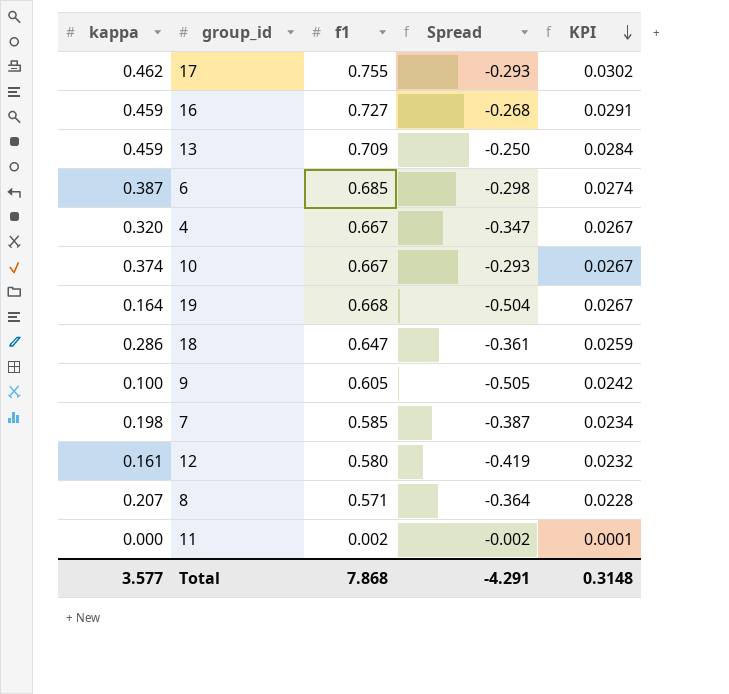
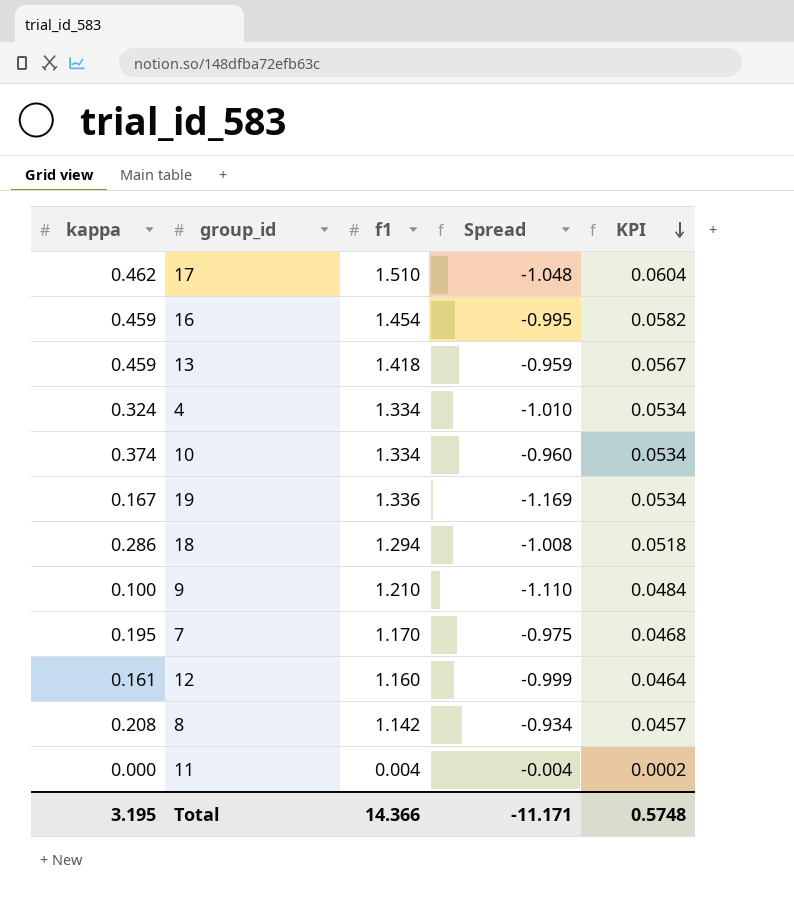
row 6: 0.387 | 0.685 | -0.298 | 0.0274 -> none
17 | f1: 0.755 -> 1.510
17 | Spread: -0.293 -> -1.048
17 | KPI: 0.0302 -> 0.0604
16 | f1: 0.727 -> 1.454
16 | Spread: -0.268 -> -0.995
16 | KPI: 0.0291 -> 0.0582
13 | f1: 0.709 -> 1.418
13 | Spread: -0.250 -> -0.959
13 | KPI: 0.0284 -> 0.0567
4 | kappa: 0.320 -> 0.324
4 | f1: 0.667 -> 1.334
4 | Spread: -0.347 -> -1.010
4 | KPI: 0.0267 -> 0.0534
10 | f1: 0.667 -> 1.334
10 | Spread: -0.293 -> -0.960
10 | KPI: 0.0267 -> 0.0534
19 | kappa: 0.164 -> 0.167
19 | f1: 0.668 -> 1.336
19 | Spread: -0.504 -> -1.169
19 | KPI: 0.0267 -> 0.0534
18 | f1: 0.647 -> 1.294
18 | Spread: -0.361 -> -1.008
18 | KPI: 0.0259 -> 0.0518
9 | f1: 0.605 -> 1.210
9 | Spread: -0.505 -> -1.110
9 | KPI: 0.0242 -> 0.0484
7 | kappa: 0.198 -> 0.195
7 | f1: 0.585 -> 1.170
7 | Spread: -0.387 -> -0.975
7 | KPI: 0.0234 -> 0.0468
12 | f1: 0.580 -> 1.160
12 | Spread: -0.419 -> -0.999
12 | KPI: 0.0232 -> 0.0464
8 | kappa: 0.207 -> 0.208
8 | f1: 0.571 -> 1.142
8 | Spread: -0.364 -> -0.934
8 | KPI: 0.0228 -> 0.0457
11 | f1: 0.002 -> 0.004
11 | Spread: -0.002 -> -0.004
11 | KPI: 0.0001 -> 0.0002
Total | kappa: 3.577 -> 3.195
Total | f1: 7.868 -> 14.366
Total | Spread: -4.291 -> -11.171
Total | KPI: 0.3148 -> 0.5748

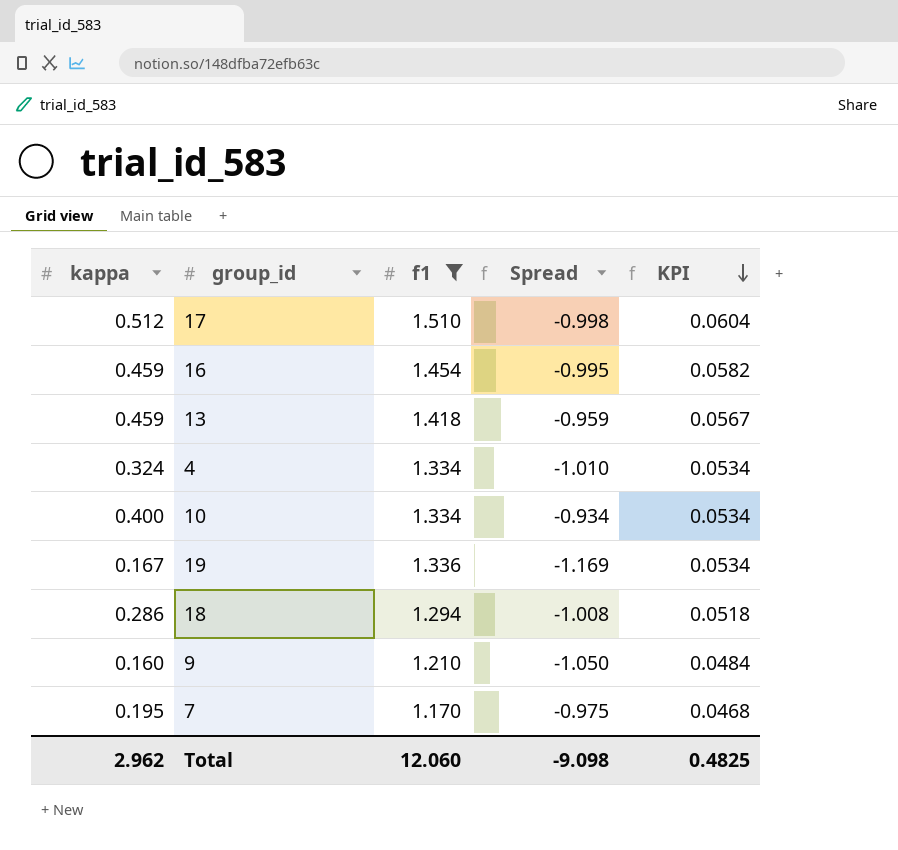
filter: none -> f1 >= 1.170
17 | kappa: 0.462 -> 0.512
17 | Spread: -1.048 -> -0.998
10 | kappa: 0.374 -> 0.400
10 | Spread: -0.960 -> -0.934
9 | kappa: 0.100 -> 0.160
9 | Spread: -1.110 -> -1.050
Total | kappa: 3.195 -> 2.962
Total | f1: 14.366 -> 12.060
Total | Spread: -11.171 -> -9.098
Total | KPI: 0.5748 -> 0.4825

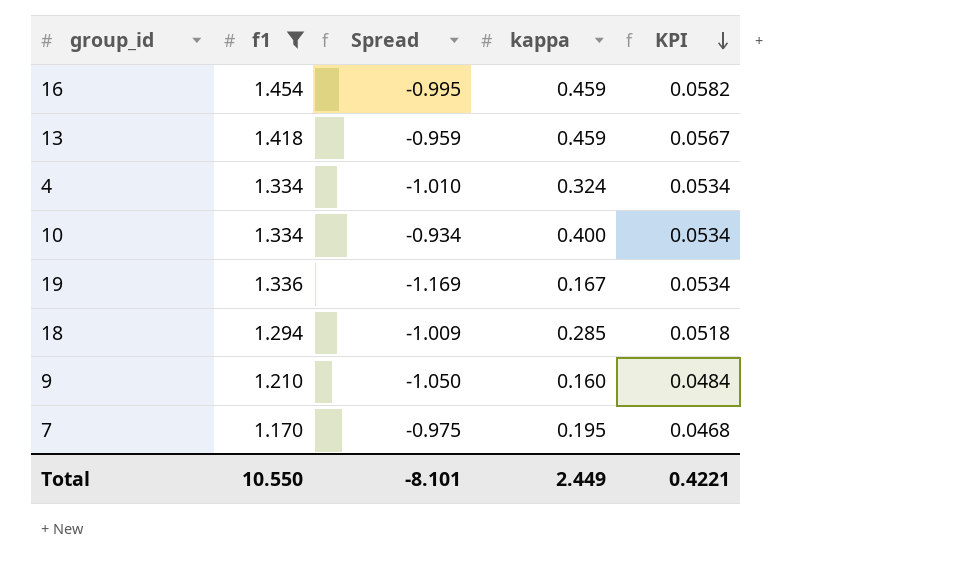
column kappa | position: 1 -> 4
row 17: 0.512 | 1.510 | -0.998 | 0.0604 -> none
18 | Spread: -1.008 -> -1.009
18 | kappa: 0.286 -> 0.285
Total | f1: 12.060 -> 10.550
Total | Spread: -9.098 -> -8.101
Total | kappa: 2.962 -> 2.449
Total | KPI: 0.4825 -> 0.4221

